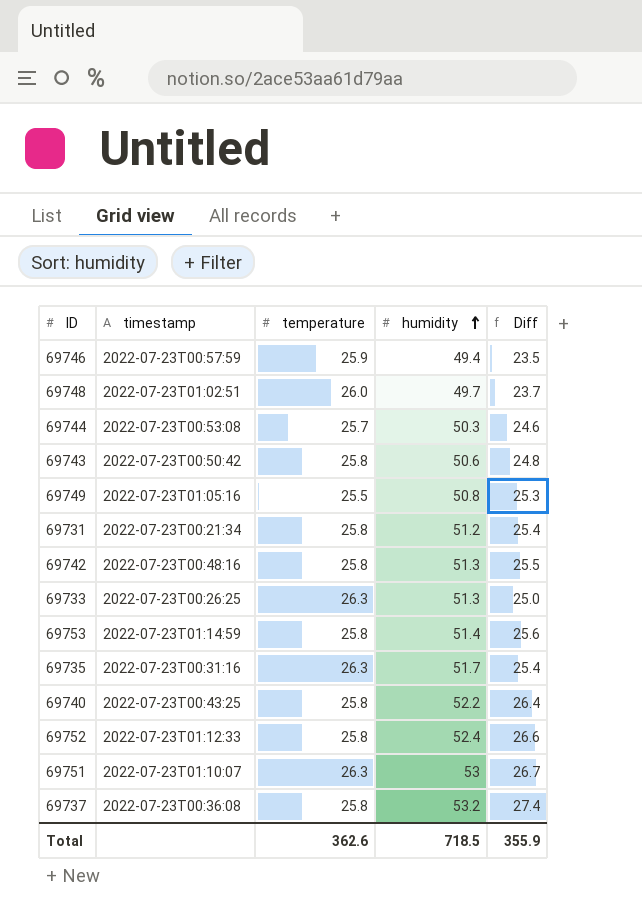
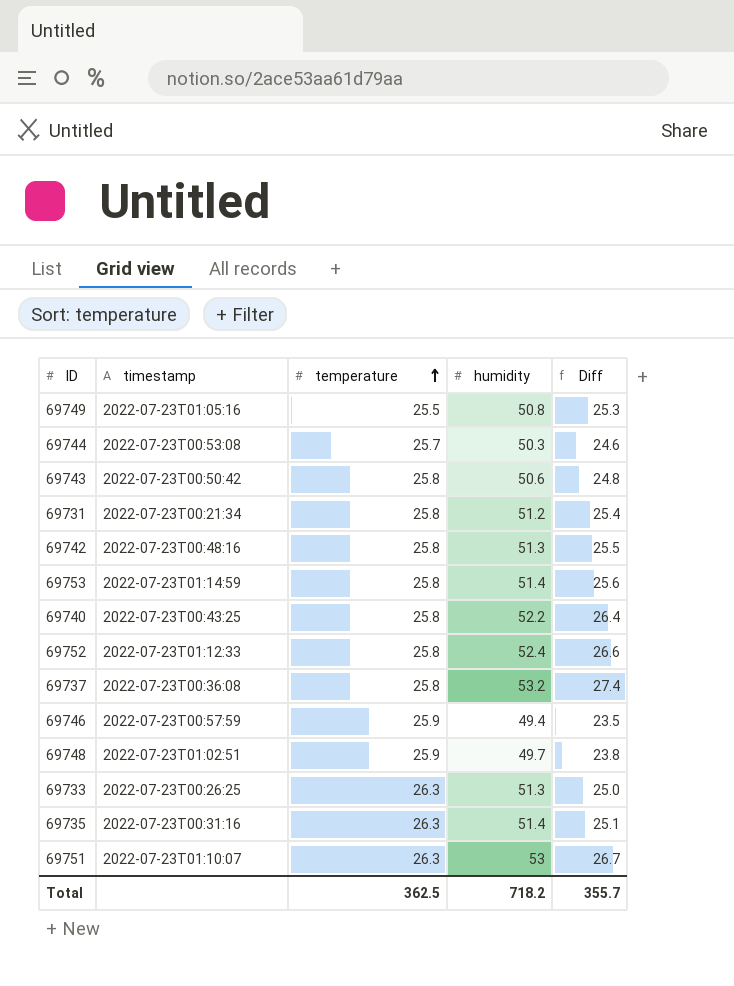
row order: humidity ascending -> temperature ascending
69748 | temperature: 26.0 -> 25.9
69748 | Diff: 23.7 -> 23.8
69735 | humidity: 51.7 -> 51.4
69735 | Diff: 25.4 -> 25.1
Total | temperature: 362.6 -> 362.5
Total | humidity: 718.5 -> 718.2
Total | Diff: 355.9 -> 355.7

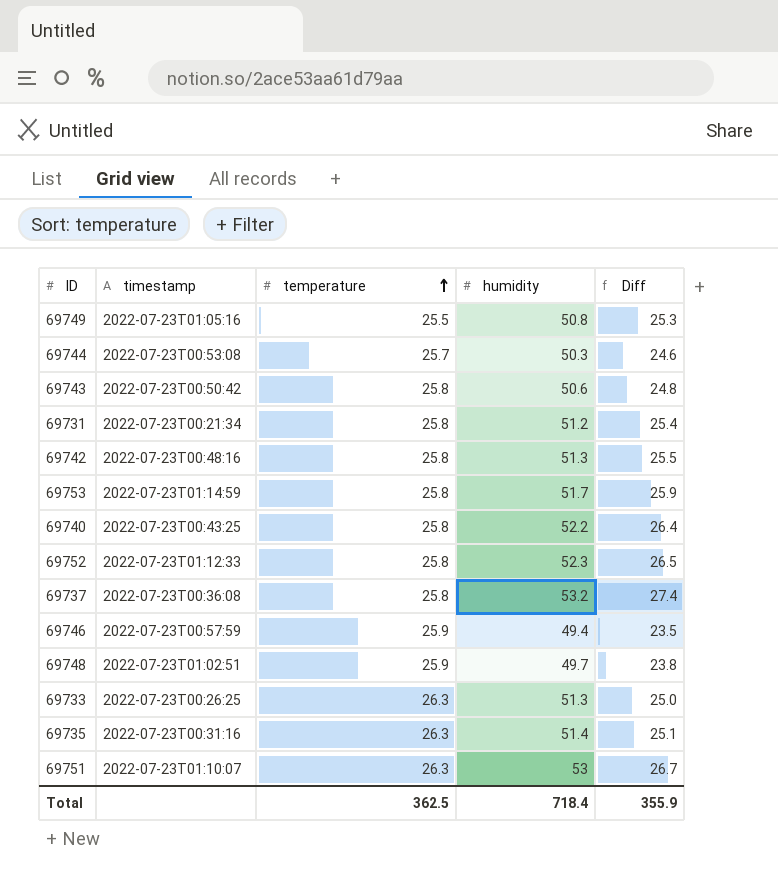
69753 | humidity: 51.4 -> 51.7
69753 | Diff: 25.6 -> 25.9
69752 | humidity: 52.4 -> 52.3
69752 | Diff: 26.6 -> 26.5
Total | humidity: 718.2 -> 718.4
Total | Diff: 355.7 -> 355.9

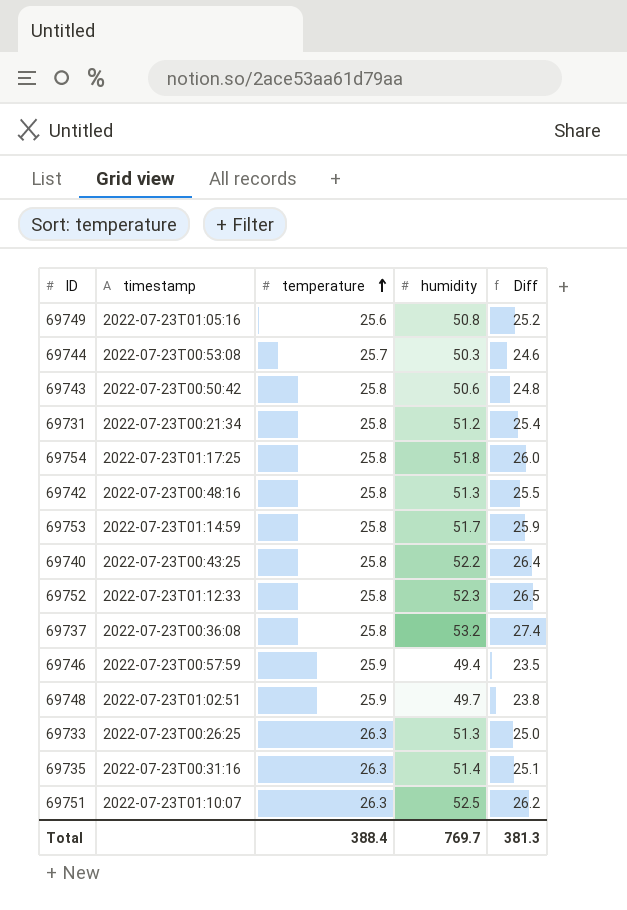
69749 | temperature: 25.5 -> 25.6
69749 | Diff: 25.3 -> 25.2
row 69754: none -> 2022-07-23T01:17:25 | 25.8 | 51.8 | 26.0
69751 | humidity: 53 -> 52.5
69751 | Diff: 26.7 -> 26.2
Total | temperature: 362.5 -> 388.4
Total | humidity: 718.4 -> 769.7
Total | Diff: 355.9 -> 381.3

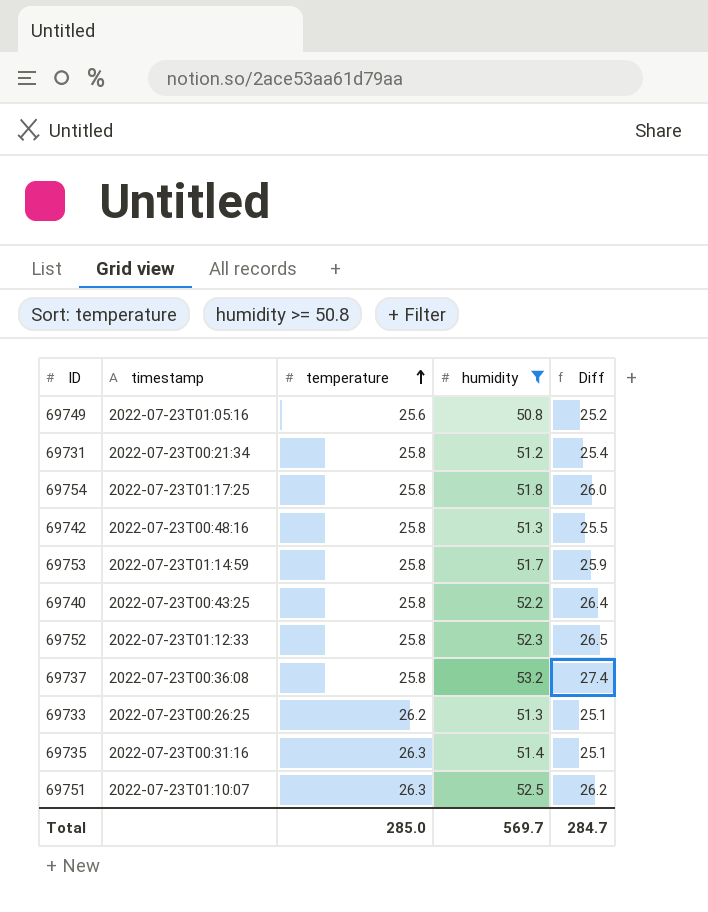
filter: none -> humidity >= 50.8
69733 | temperature: 26.3 -> 26.2
69733 | Diff: 25.0 -> 25.1
Total | temperature: 388.4 -> 285.0
Total | humidity: 769.7 -> 569.7
Total | Diff: 381.3 -> 284.7

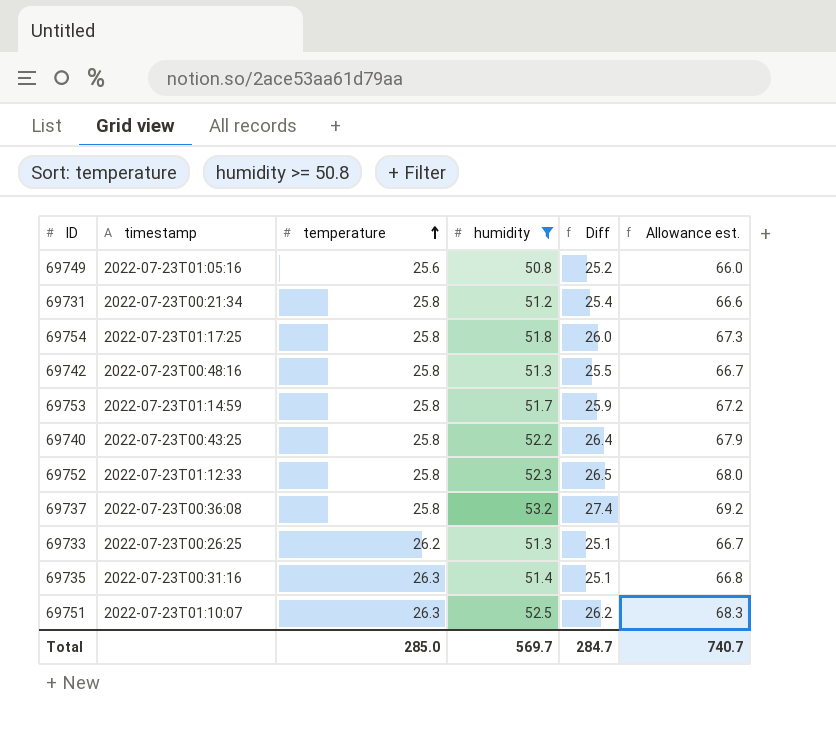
column Allowance est. | formula: none -> [humidity] * 1.3

